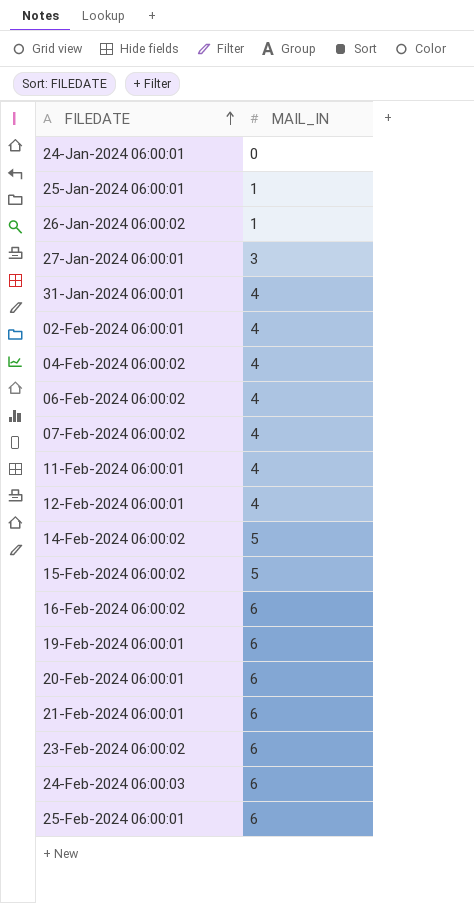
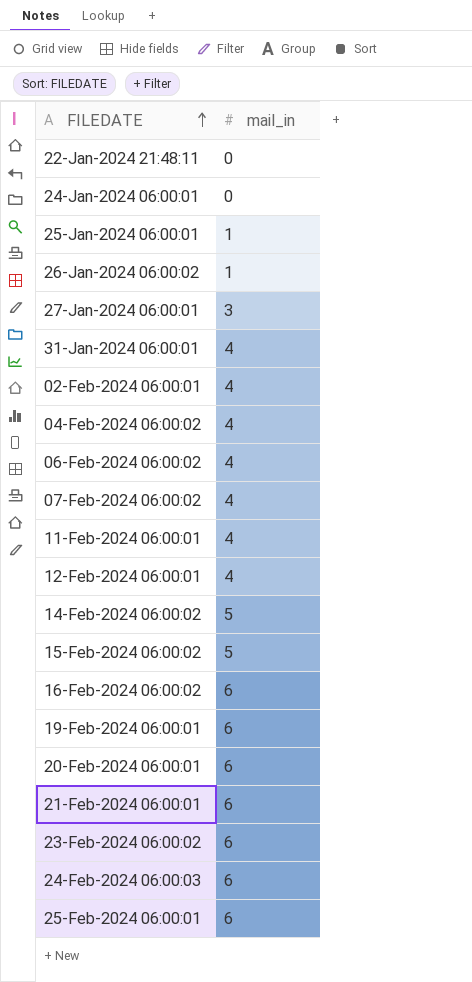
column name: MAIL_IN -> mail_in
row 22-Jan-2024 21:48:11: none -> 0

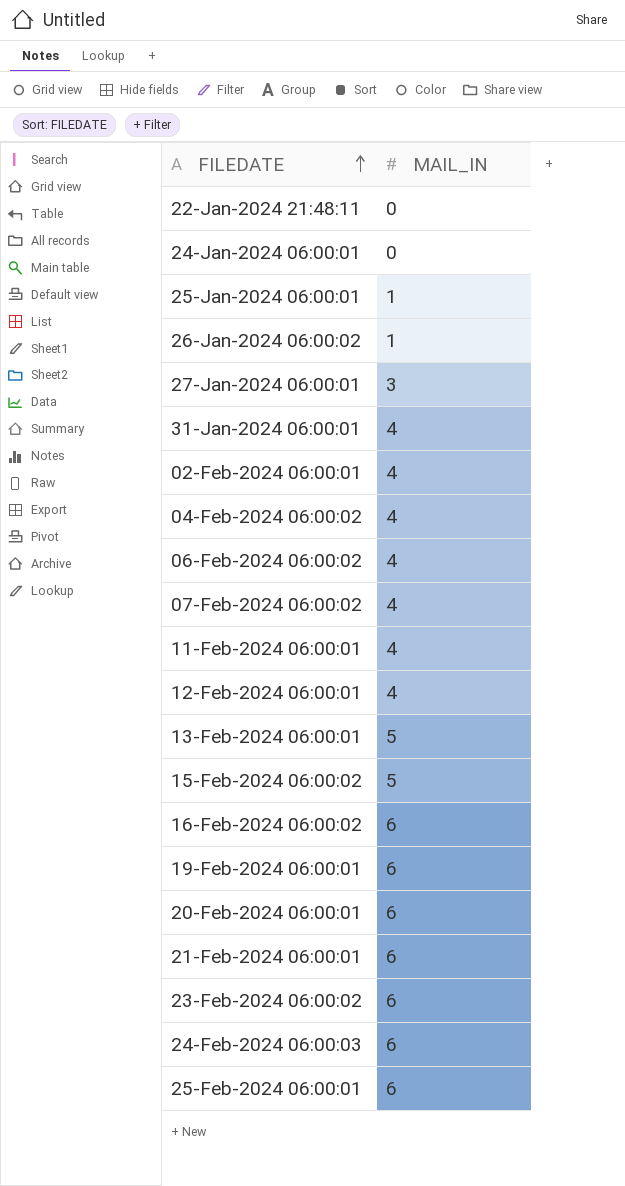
column name: mail_in -> MAIL_IN
row 14-Feb-2024 06:00:02: 5 -> none
row 13-Feb-2024 06:00:01: none -> 5

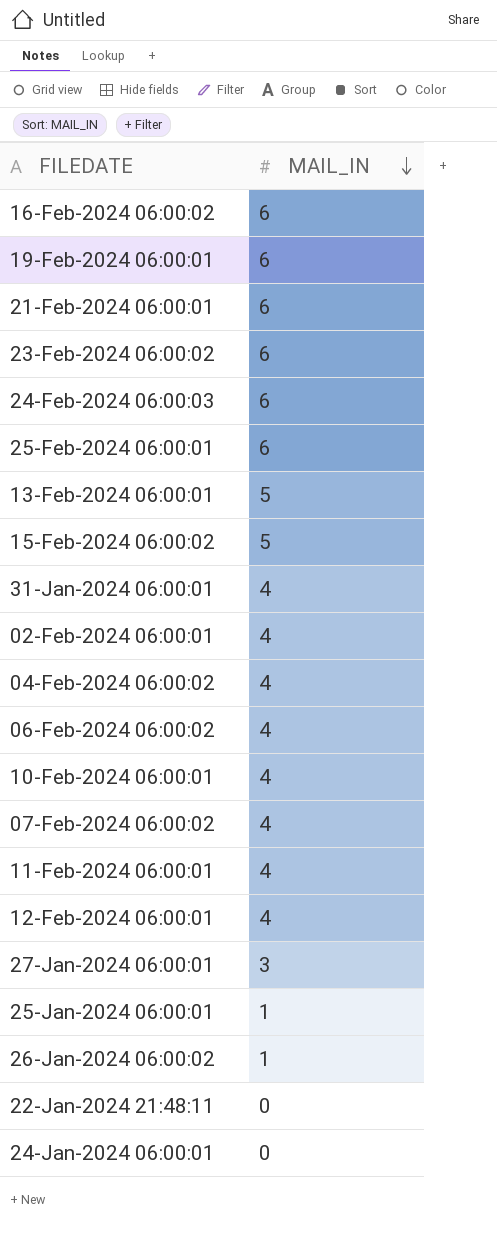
row order: FILEDATE ascending -> MAIL_IN descending
row 20-Feb-2024 06:00:01: 6 -> none
row 10-Feb-2024 06:00:01: none -> 4

